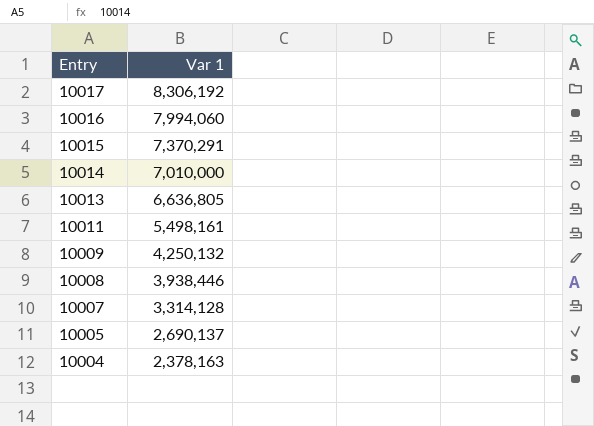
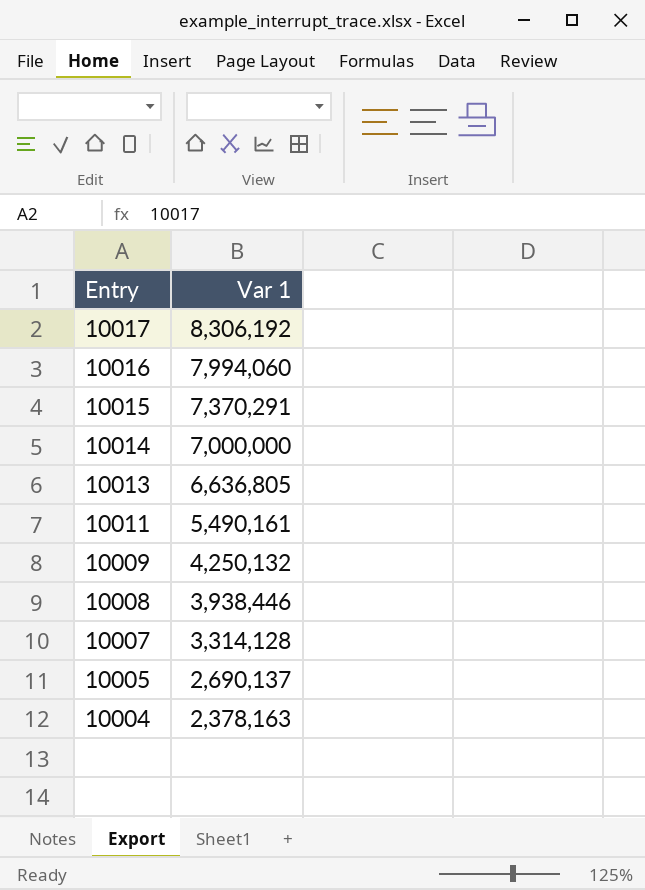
10014 | Var 1: 7,010,000 -> 7,000,000
10011 | Var 1: 5,498,161 -> 5,490,161

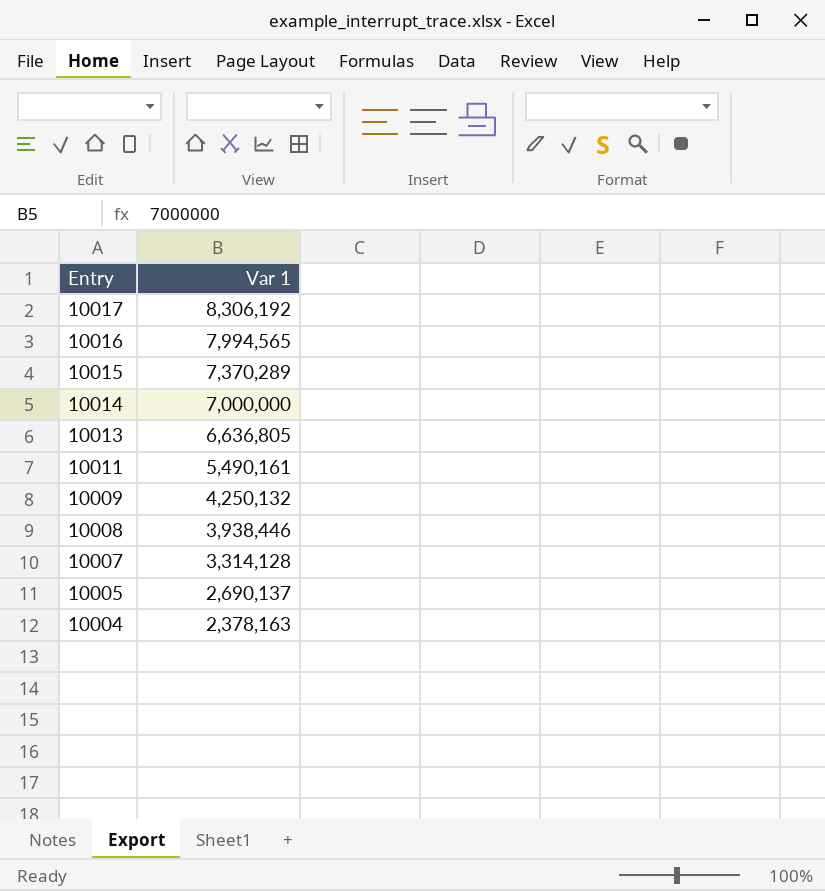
10016 | Var 1: 7,994,060 -> 7,994,565
10015 | Var 1: 7,370,291 -> 7,370,289

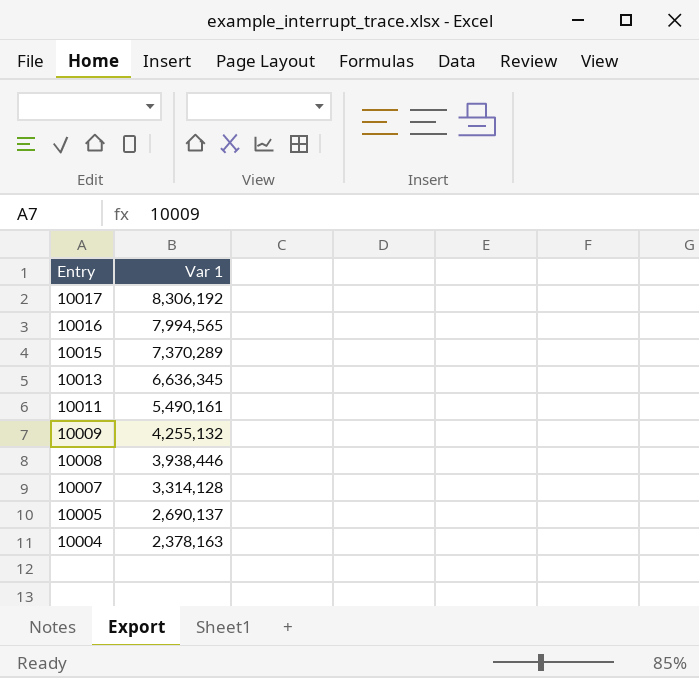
row 10014: 7,000,000 -> none
10013 | Var 1: 6,636,805 -> 6,636,345
10009 | Var 1: 4,250,132 -> 4,255,132

